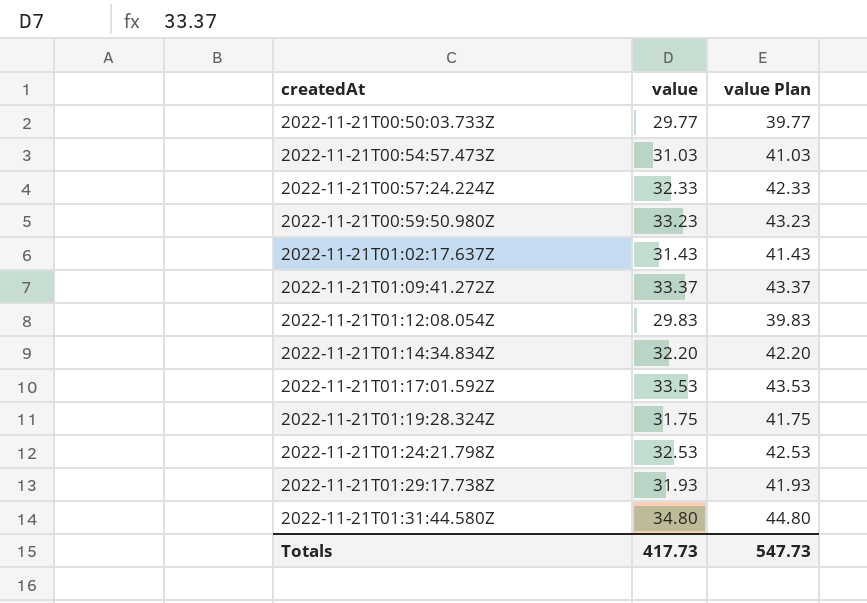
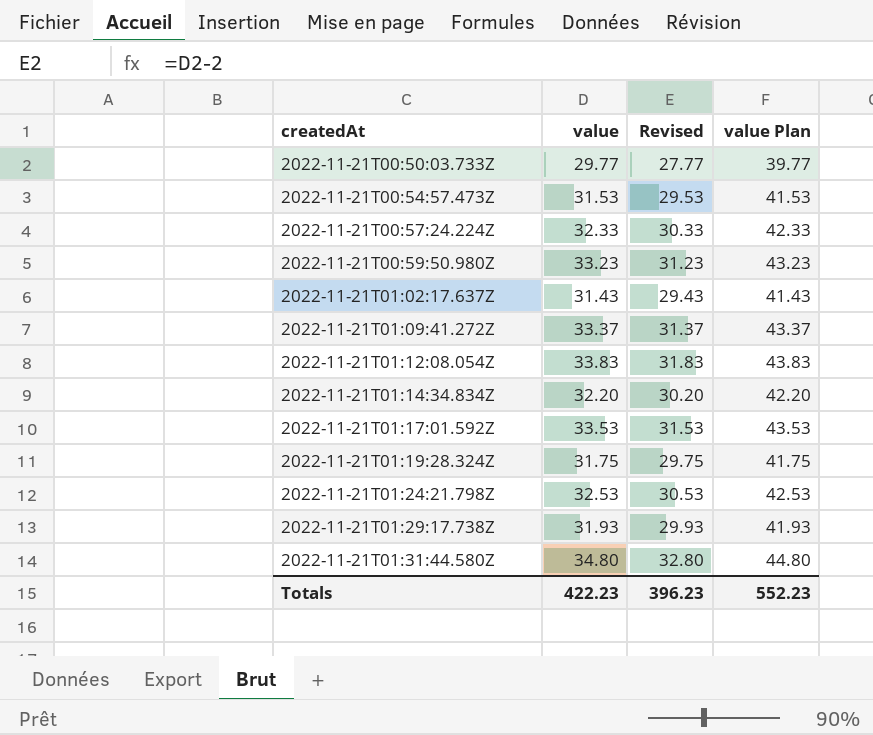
column Revised | formula: none -> [value] - 2
2022-11-21T00:54:57.473Z | value: 31.03 -> 31.53
2022-11-21T00:54:57.473Z | value Plan: 41.03 -> 41.53
2022-11-21T01:12:08.054Z | value: 29.83 -> 33.83
2022-11-21T01:12:08.054Z | value Plan: 39.83 -> 43.83
Totals | value: 417.73 -> 422.23
Totals | value Plan: 547.73 -> 552.23

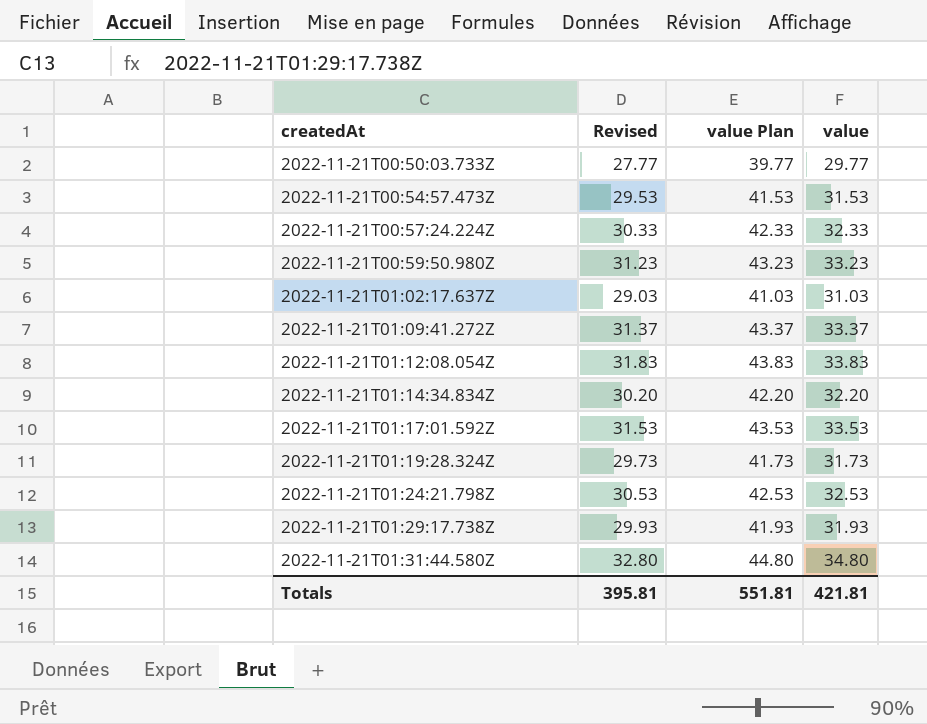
column value | position: 2 -> 4
2022-11-21T01:02:17.637Z | Revised: 29.43 -> 29.03
2022-11-21T01:02:17.637Z | value Plan: 41.43 -> 41.03
2022-11-21T01:02:17.637Z | value: 31.43 -> 31.03
2022-11-21T01:19:28.324Z | Revised: 29.75 -> 29.73
2022-11-21T01:19:28.324Z | value Plan: 41.75 -> 41.73
2022-11-21T01:19:28.324Z | value: 31.75 -> 31.73
Totals | Revised: 396.23 -> 395.81
Totals | value Plan: 552.23 -> 551.81
Totals | value: 422.23 -> 421.81

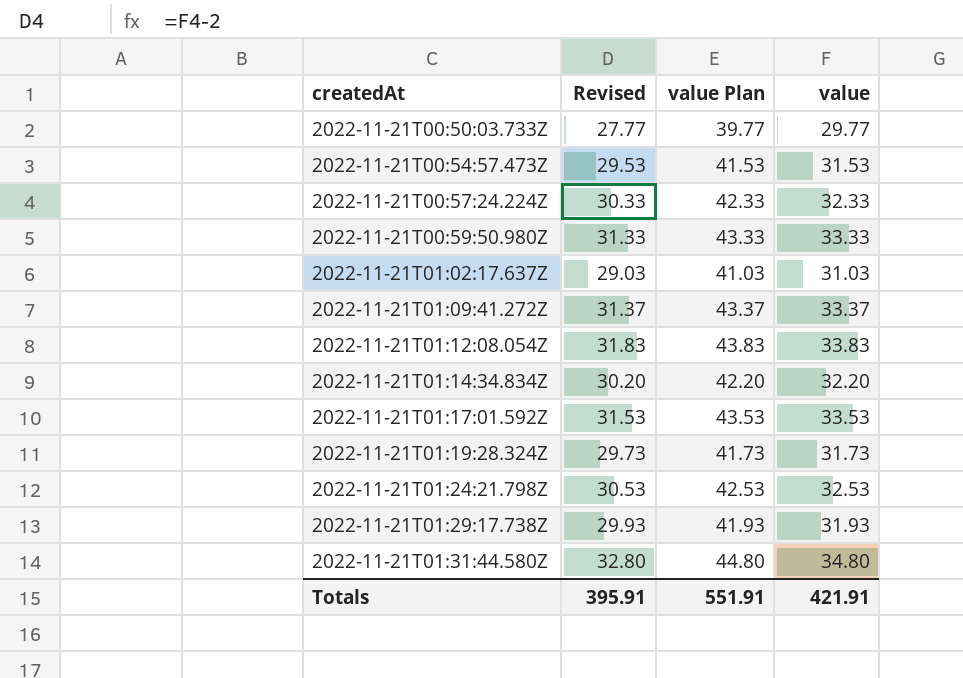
2022-11-21T00:59:50.980Z | Revised: 31.23 -> 31.33
2022-11-21T00:59:50.980Z | value Plan: 43.23 -> 43.33
2022-11-21T00:59:50.980Z | value: 33.23 -> 33.33
Totals | Revised: 395.81 -> 395.91
Totals | value Plan: 551.81 -> 551.91
Totals | value: 421.81 -> 421.91

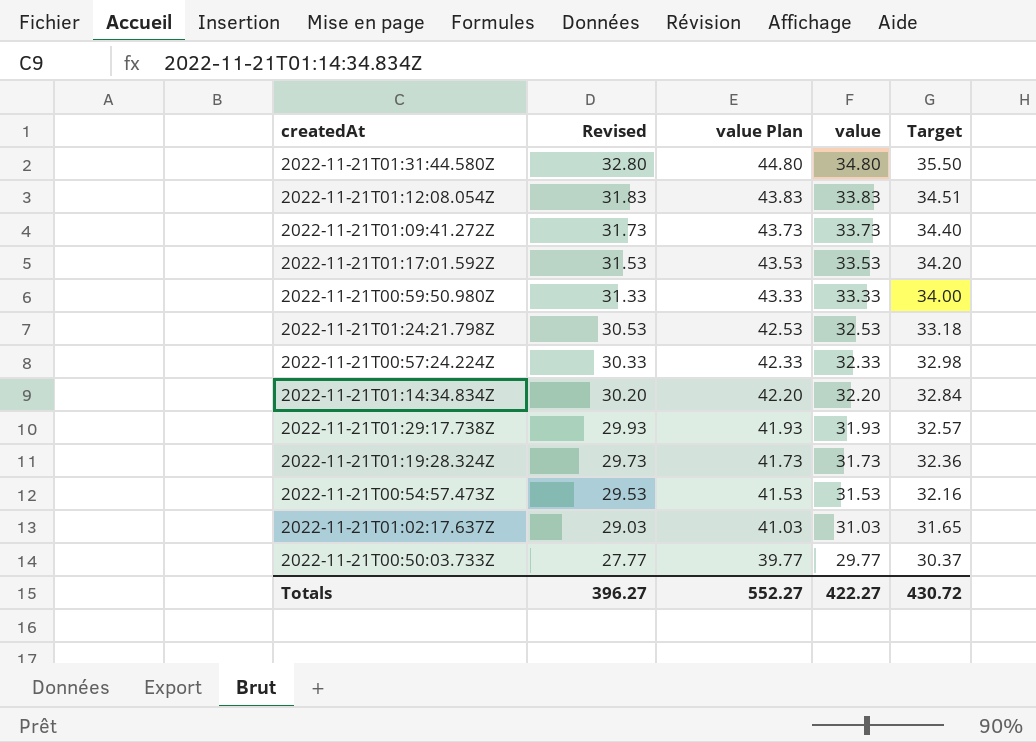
row order: createdAt ascending -> Revised descending
column Target | formula: none -> [value] * 1.02
2022-11-21T01:09:41.272Z | Revised: 31.37 -> 31.73
2022-11-21T01:09:41.272Z | value Plan: 43.37 -> 43.73
2022-11-21T01:09:41.272Z | value: 33.37 -> 33.73
Totals | Revised: 395.91 -> 396.27
Totals | value Plan: 551.91 -> 552.27
Totals | value: 421.91 -> 422.27

